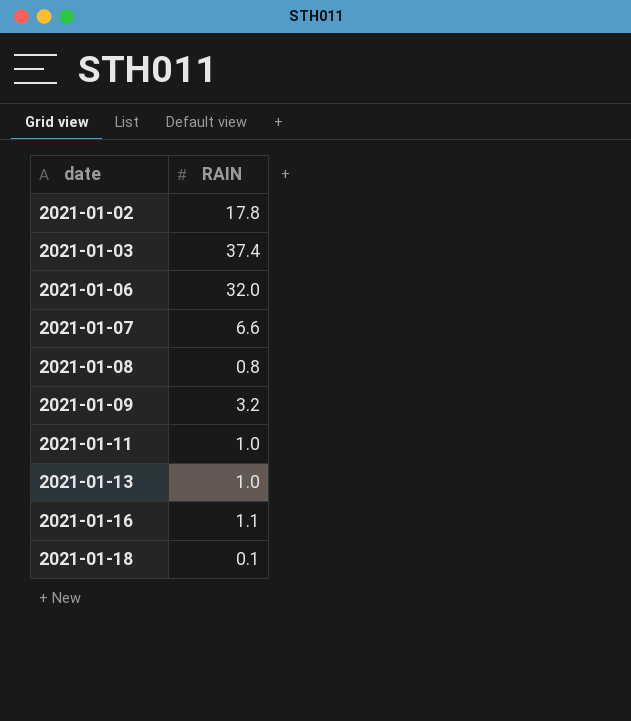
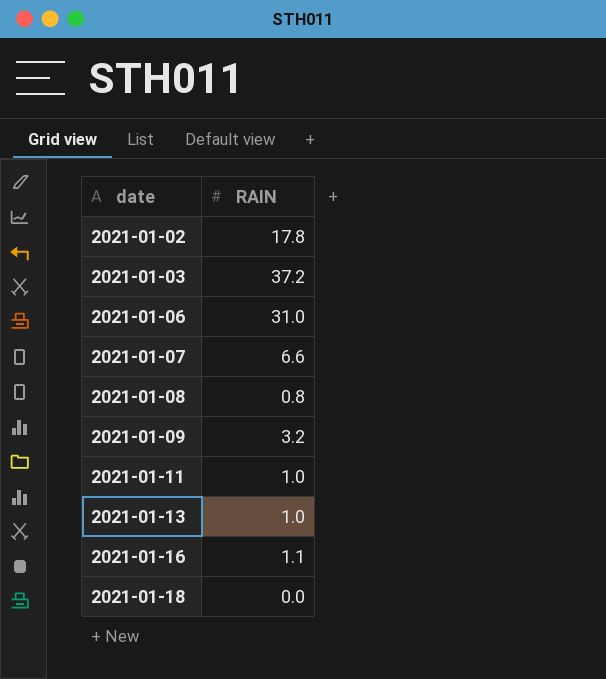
2021-01-03 | RAIN: 37.4 -> 37.2
2021-01-06 | RAIN: 32.0 -> 31.0
2021-01-18 | RAIN: 0.1 -> 0.0

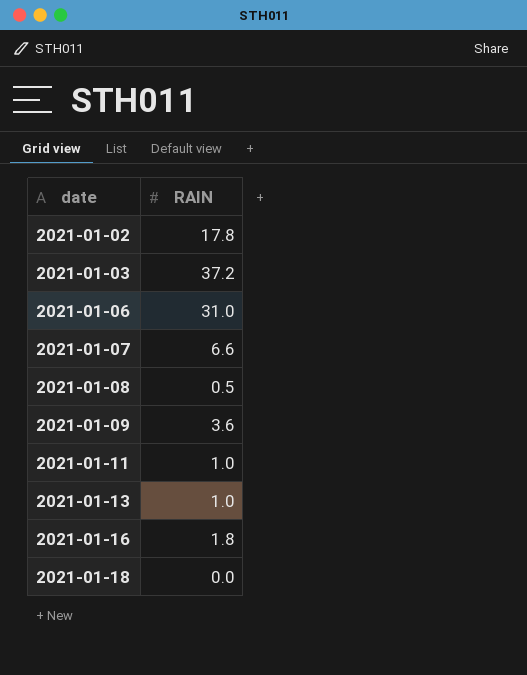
2021-01-08 | RAIN: 0.8 -> 0.5
2021-01-09 | RAIN: 3.2 -> 3.6
2021-01-16 | RAIN: 1.1 -> 1.8

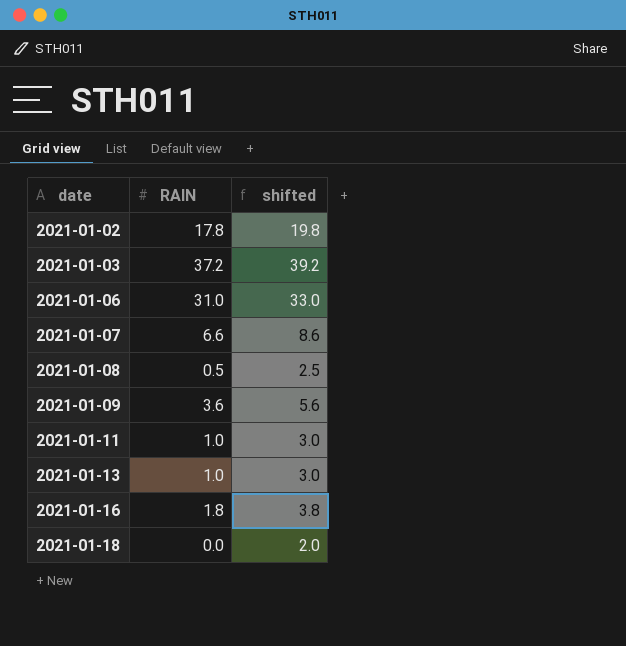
column shifted | formula: none -> [RAIN] + 2

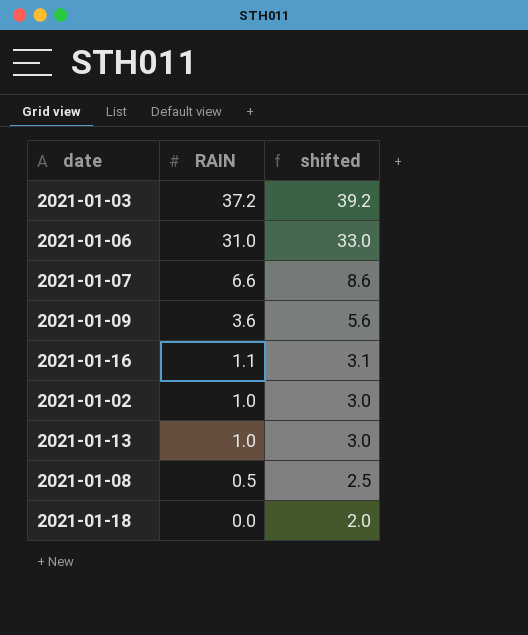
row order: date ascending -> RAIN descending
row 2021-01-11: 1.0 | 3.0 -> none
2021-01-16 | RAIN: 1.8 -> 1.1
2021-01-16 | shifted: 3.8 -> 3.1
2021-01-02 | RAIN: 17.8 -> 1.0
2021-01-02 | shifted: 19.8 -> 3.0

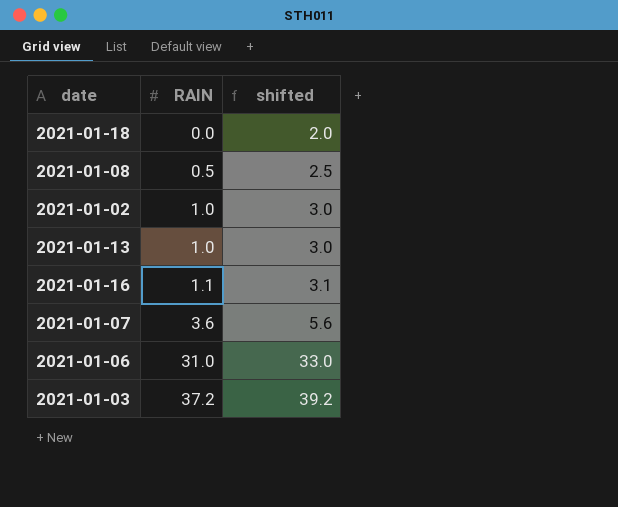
row order: RAIN descending -> RAIN ascending
row 2021-01-09: 3.6 | 5.6 -> none
2021-01-07 | RAIN: 6.6 -> 3.6
2021-01-07 | shifted: 8.6 -> 5.6

